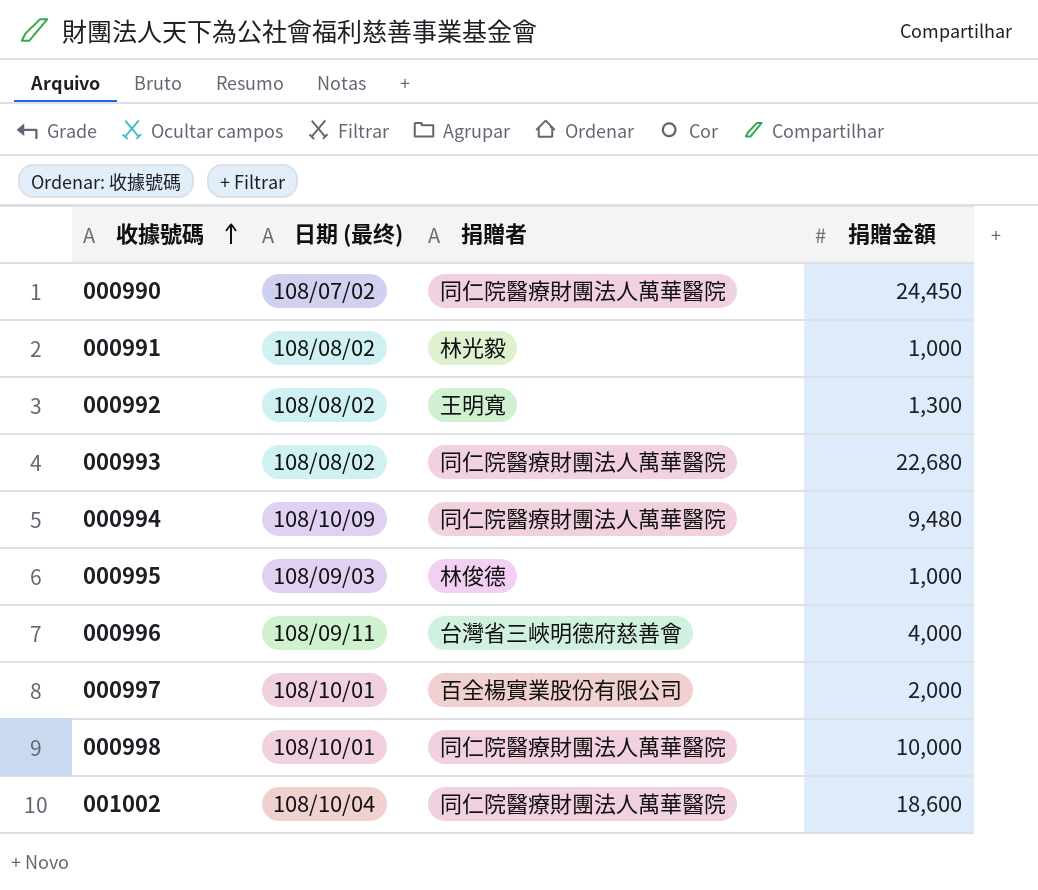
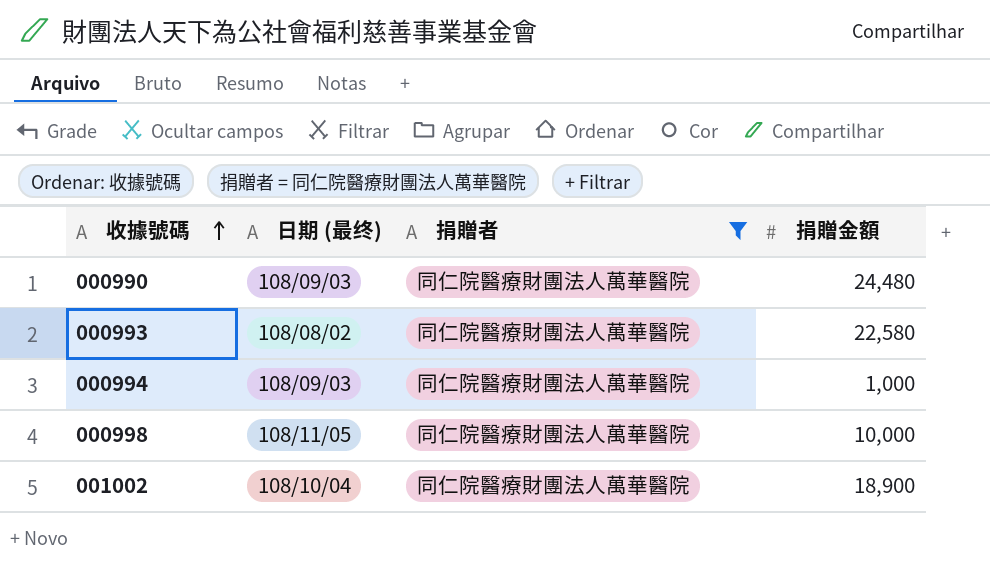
filter: none -> 捐贈者 = 同仁院醫療財團法人萬華醫院
000990 | 日期 (最终): 108/07/02 -> 108/09/03
000990 | 捐贈金額: 24,450 -> 24,480
000993 | 捐贈金額: 22,680 -> 22,580
000994 | 日期 (最终): 108/10/09 -> 108/09/03
000994 | 捐贈金額: 9,480 -> 1,000
000998 | 日期 (最终): 108/10/01 -> 108/11/05
001002 | 捐贈金額: 18,600 -> 18,900

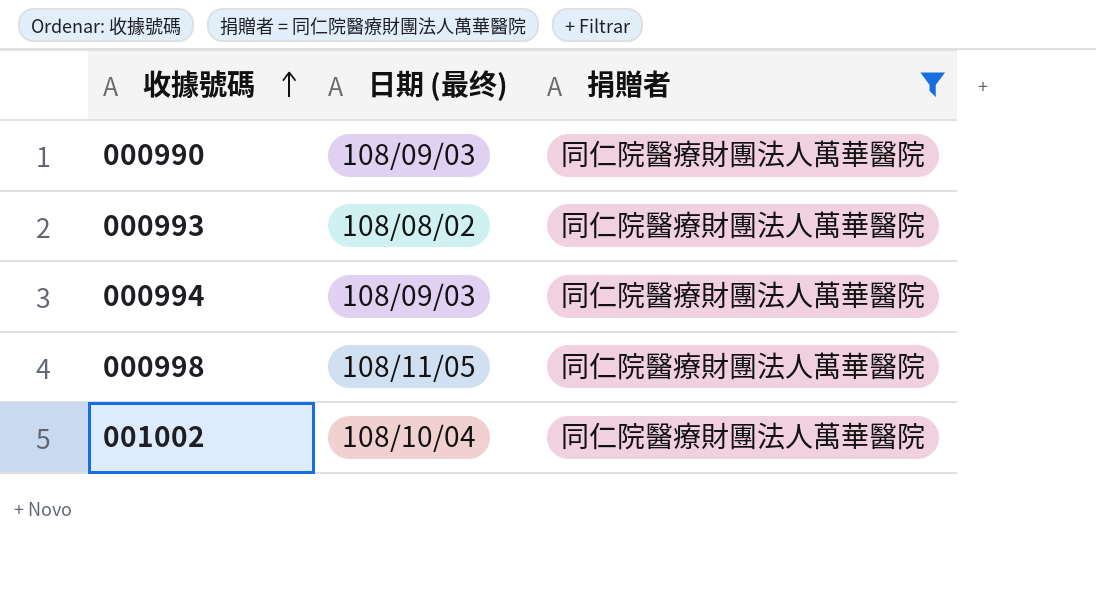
column 捐贈金額 | position: 4 -> none

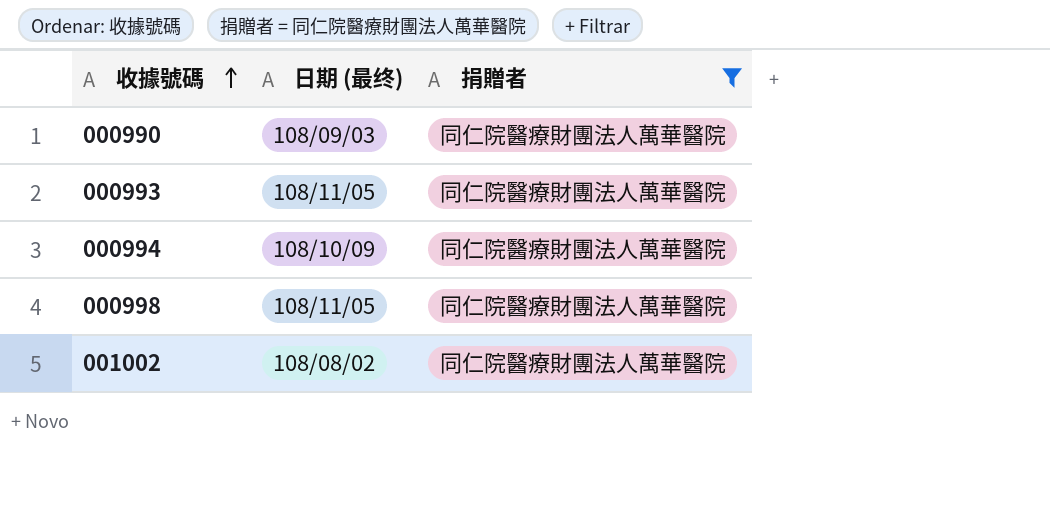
000993 | 日期 (最终): 108/08/02 -> 108/11/05
000994 | 日期 (最终): 108/09/03 -> 108/10/09
001002 | 日期 (最终): 108/10/04 -> 108/08/02

